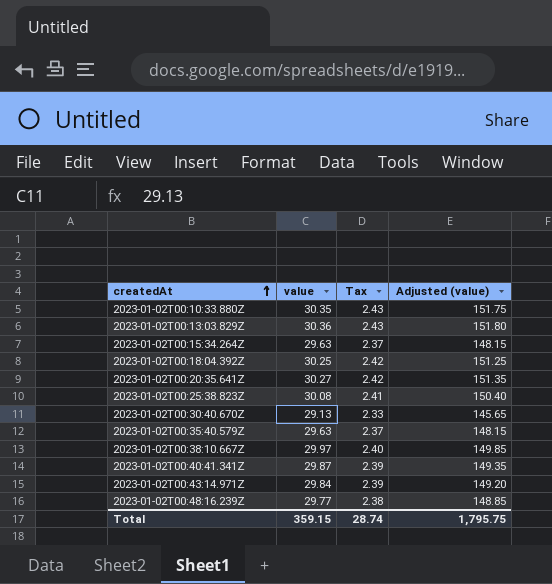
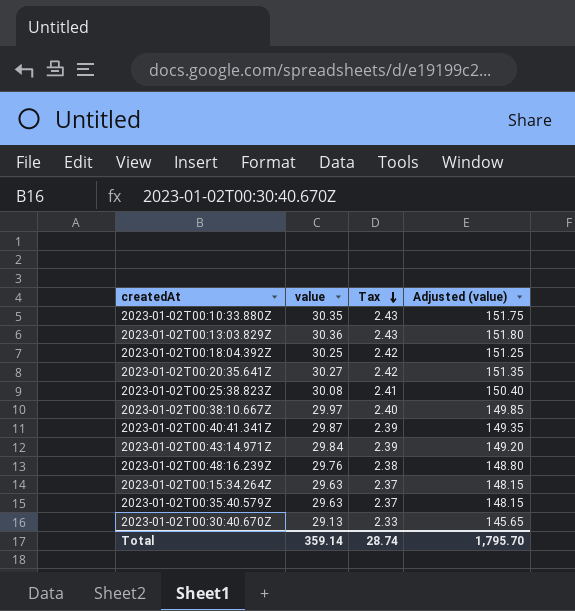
row order: createdAt ascending -> Tax descending
2023-01-02T00:48:16.239Z | value: 29.77 -> 29.76
2023-01-02T00:48:16.239Z | Adjusted (value): 148.85 -> 148.80
Total | value: 359.15 -> 359.14
Total | Adjusted (value): 1,795.75 -> 1,795.70

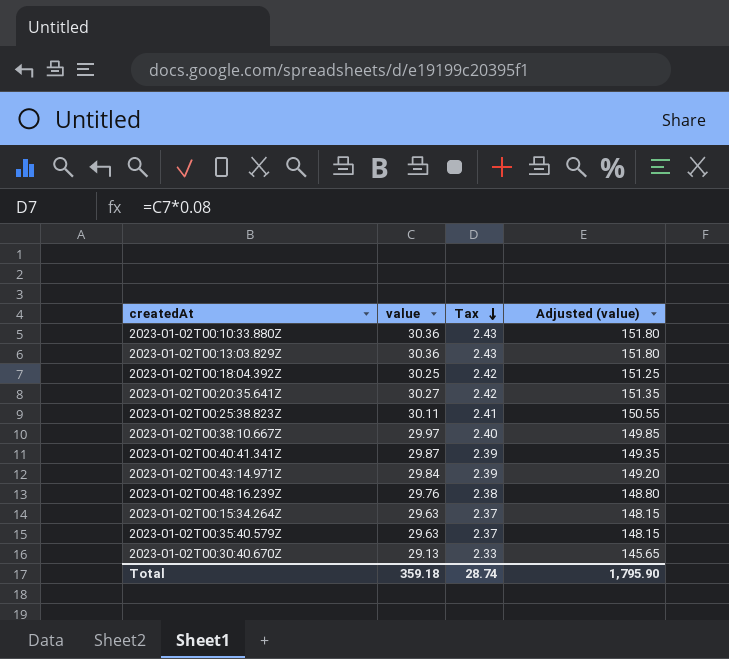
2023-01-02T00:10:33.880Z | value: 30.35 -> 30.36
2023-01-02T00:10:33.880Z | Adjusted (value): 151.75 -> 151.80
2023-01-02T00:25:38.823Z | value: 30.08 -> 30.11
2023-01-02T00:25:38.823Z | Adjusted (value): 150.40 -> 150.55
Total | value: 359.14 -> 359.18
Total | Adjusted (value): 1,795.70 -> 1,795.90

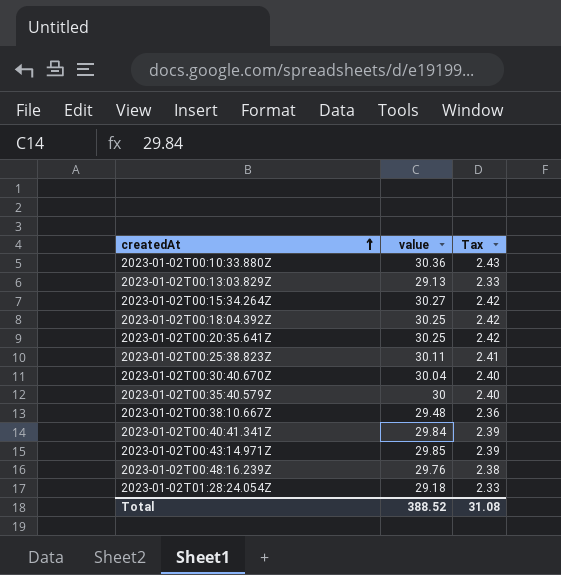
row order: Tax descending -> createdAt ascending
column Adjusted (value) | formula: [value] * 5 -> none
2023-01-02T00:13:03.829Z | value: 30.36 -> 29.13
2023-01-02T00:13:03.829Z | Tax: 2.43 -> 2.33
2023-01-02T00:15:34.264Z | value: 29.63 -> 30.27
2023-01-02T00:15:34.264Z | Tax: 2.37 -> 2.42
2023-01-02T00:20:35.641Z | value: 30.27 -> 30.25
2023-01-02T00:30:40.670Z | value: 29.13 -> 30.04
2023-01-02T00:30:40.670Z | Tax: 2.33 -> 2.40
2023-01-02T00:35:40.579Z | value: 29.63 -> 30
2023-01-02T00:35:40.579Z | Tax: 2.37 -> 2.40
2023-01-02T00:38:10.667Z | value: 29.97 -> 29.48
2023-01-02T00:38:10.667Z | Tax: 2.40 -> 2.36
2023-01-02T00:40:41.341Z | value: 29.87 -> 29.84
2023-01-02T00:43:14.971Z | value: 29.84 -> 29.85
row 2023-01-02T01:28:24.054Z: none -> 29.18 | 2.33
Total | value: 359.18 -> 388.52
Total | Tax: 28.74 -> 31.08

